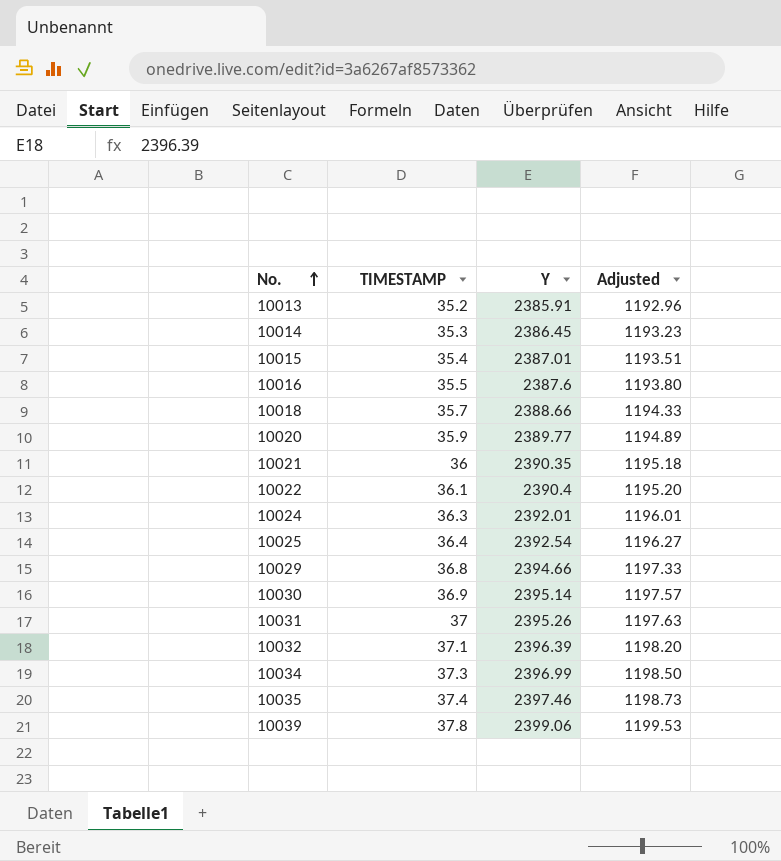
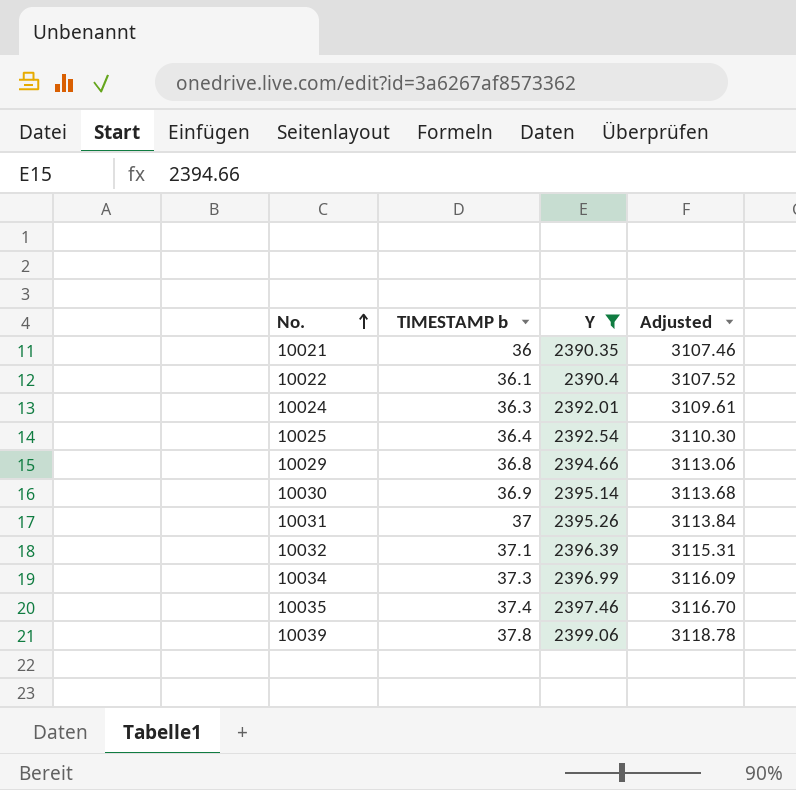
filter: none -> Y >= 2390.35
column name: TIMESTAMP -> TIMESTAMP b
column Adjusted | formula: [Y] * 0.5 -> [Y] * 1.3

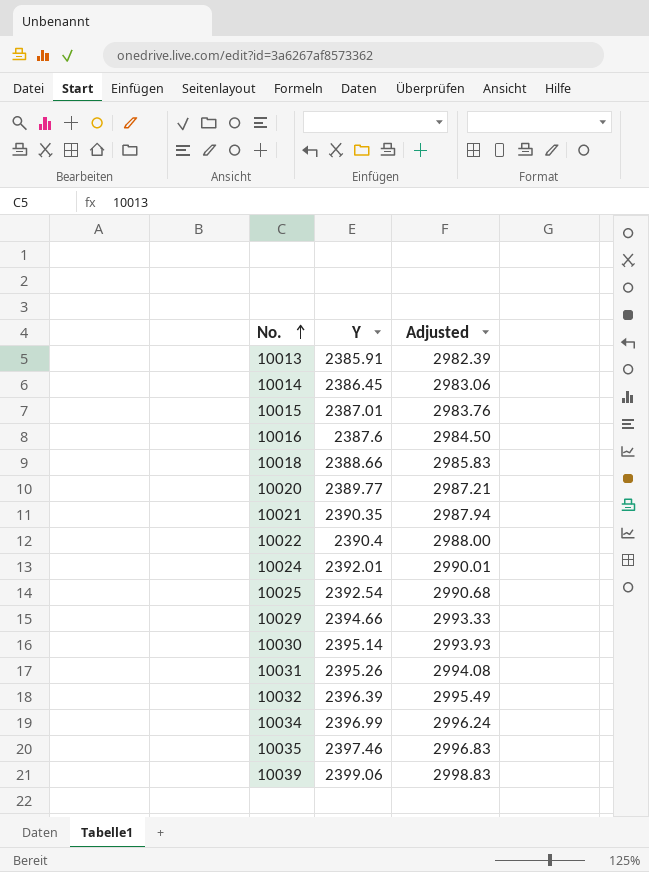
filter: Y >= 2390.35 -> none
column TIMESTAMP b | position: 2 -> none
column Adjusted | formula: [Y] * 1.3 -> [Y] * 1.25

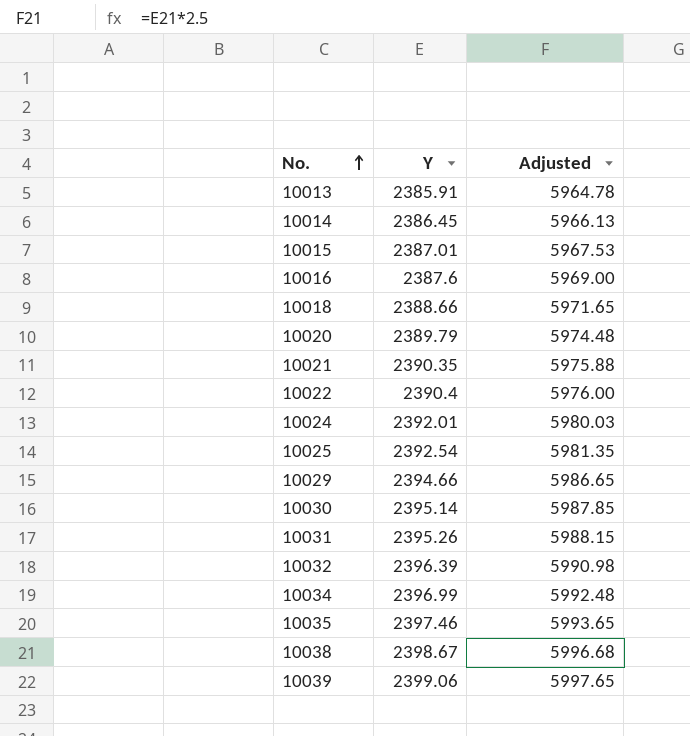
column Adjusted | formula: [Y] * 1.25 -> [Y] * 2.5
10020 | Y: 2389.77 -> 2389.79
row 10038: none -> 2398.67 | 5996.68

